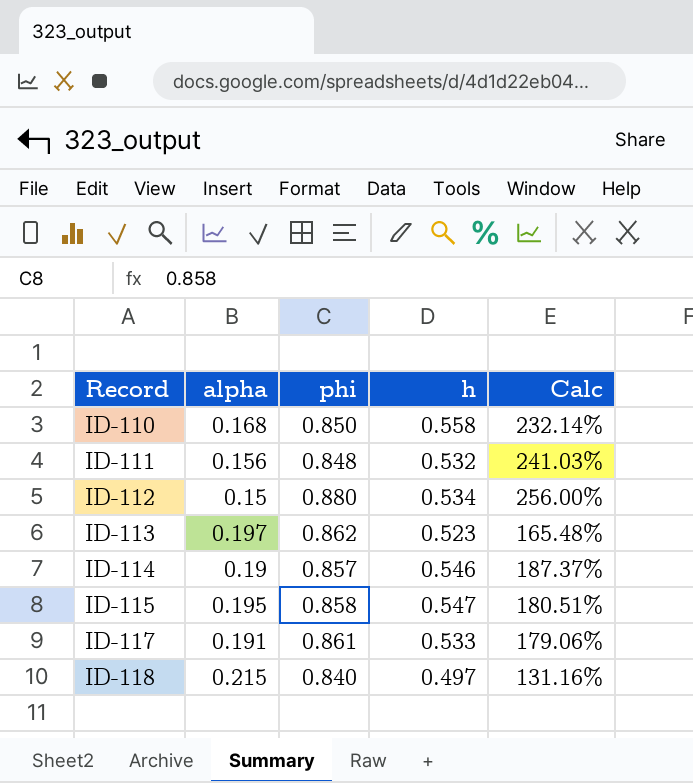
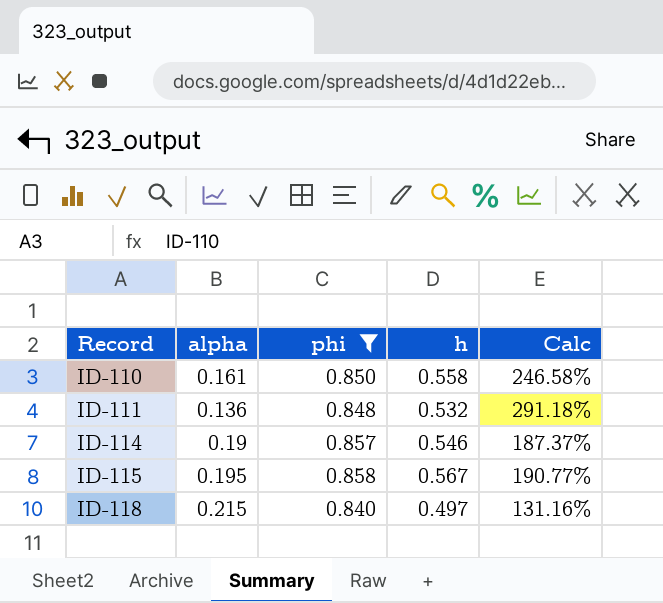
filter: none -> phi <= 0.858
ID-110 | alpha: 0.168 -> 0.161
ID-110 | Calc: 232.14% -> 246.58%
ID-111 | alpha: 0.156 -> 0.136
ID-111 | Calc: 241.03% -> 291.18%
ID-115 | h: 0.547 -> 0.567
ID-115 | Calc: 180.51% -> 190.77%

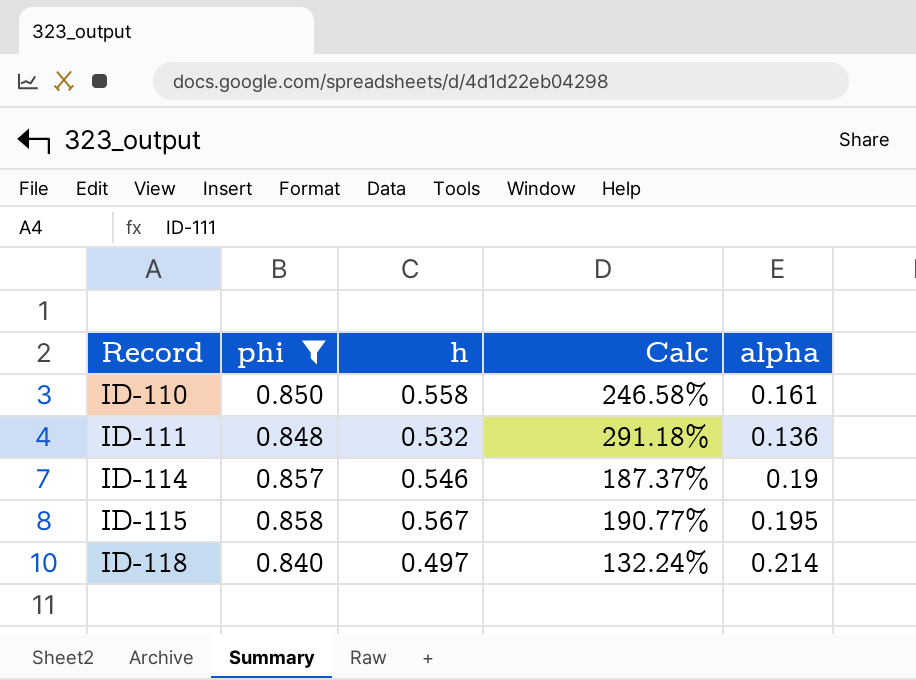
column alpha | position: 2 -> 5
ID-118 | Calc: 131.16% -> 132.24%
ID-118 | alpha: 0.215 -> 0.214

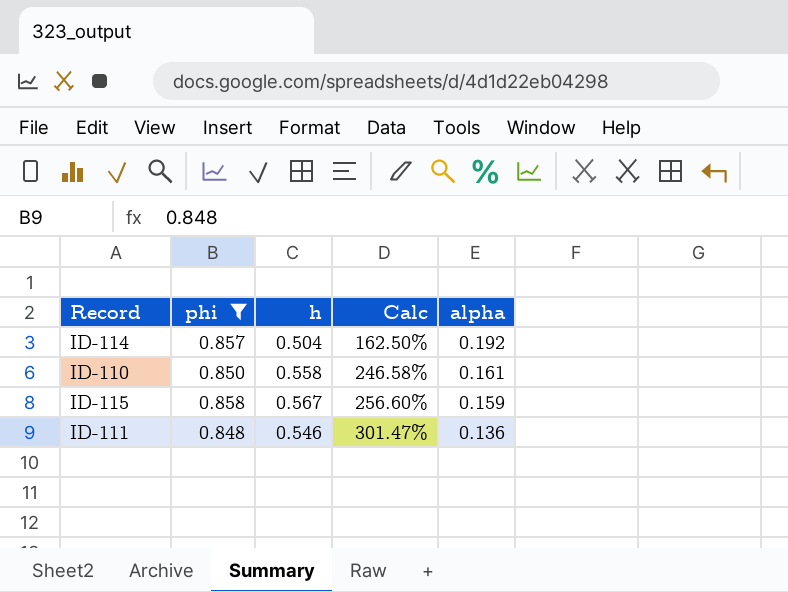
row order: Record ascending -> Calc ascending
row ID-118: 0.840 | 0.497 | 132.24% | 0.214 -> none
ID-114 | h: 0.546 -> 0.504
ID-114 | Calc: 187.37% -> 162.50%
ID-114 | alpha: 0.19 -> 0.192
ID-115 | Calc: 190.77% -> 256.60%
ID-115 | alpha: 0.195 -> 0.159
ID-111 | h: 0.532 -> 0.546
ID-111 | Calc: 291.18% -> 301.47%

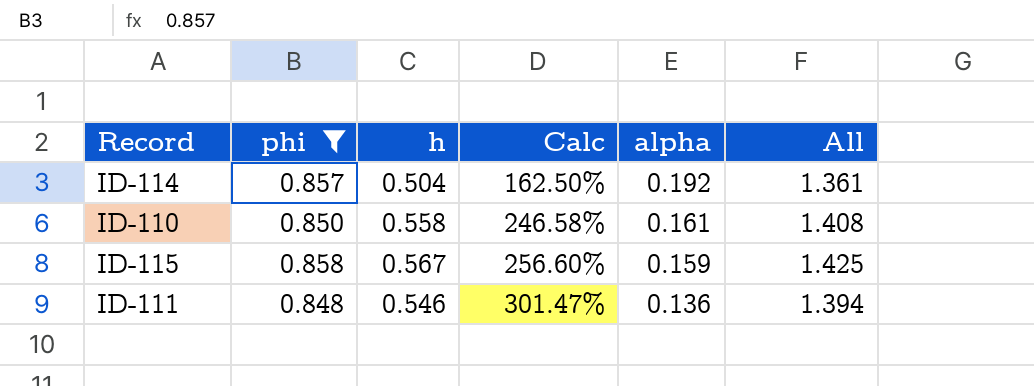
column All | formula: none -> [phi] + [h]

